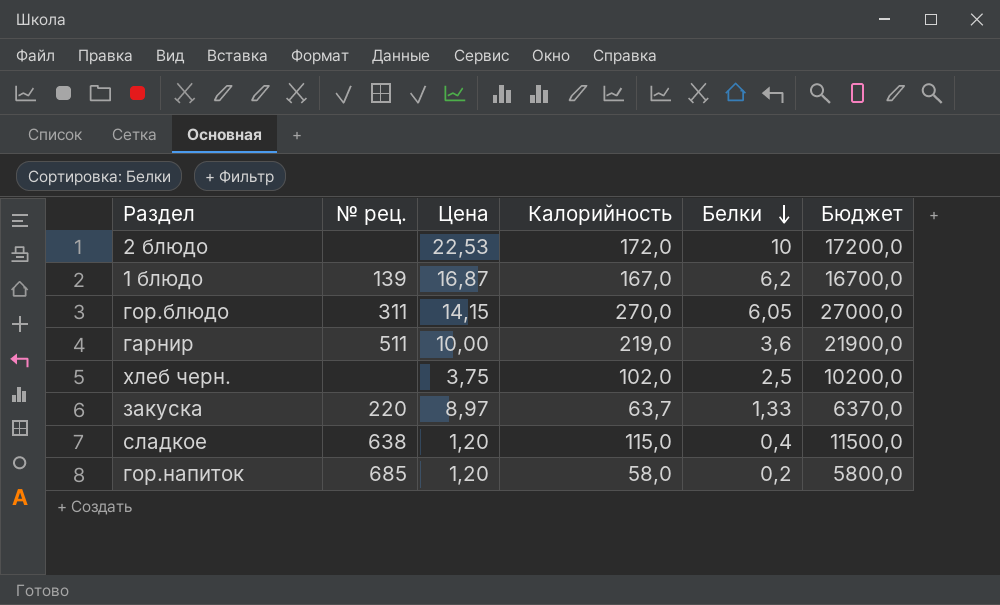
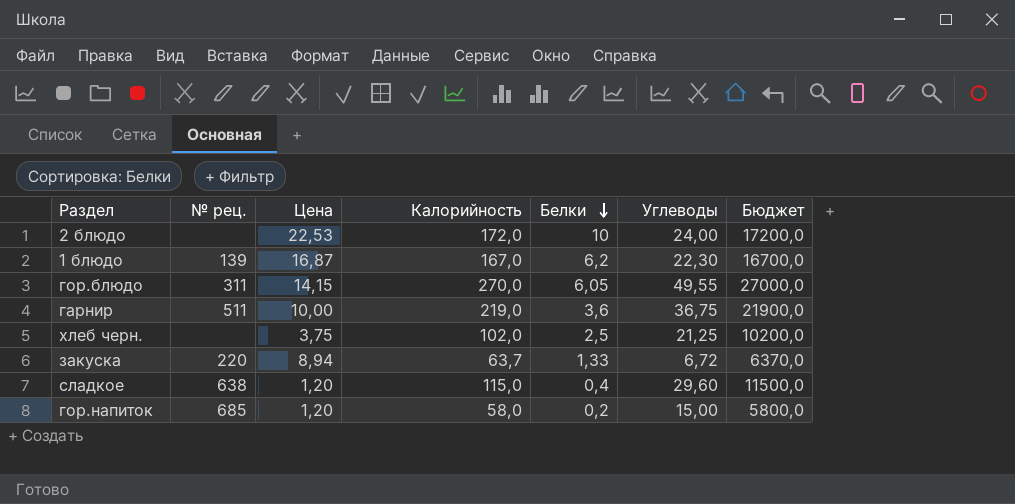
column Углеводы | position: none -> 6
закуска | Цена: 8,97 -> 8,94

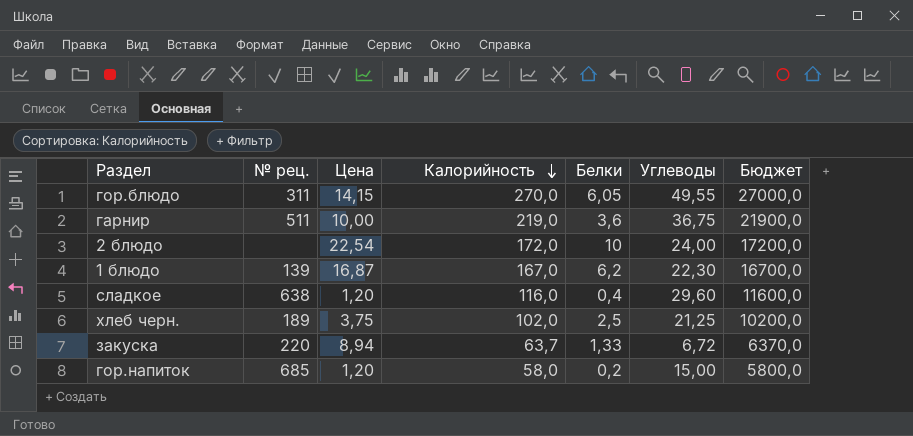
row order: Белки descending -> Калорийность descending
2 блюдо | Цена: 22,53 -> 22,54
сладкое | Калорийность: 115,0 -> 116,0
сладкое | Бюджет: 11500,0 -> 11600,0
хлеб черн. | № рец.: none -> 189

